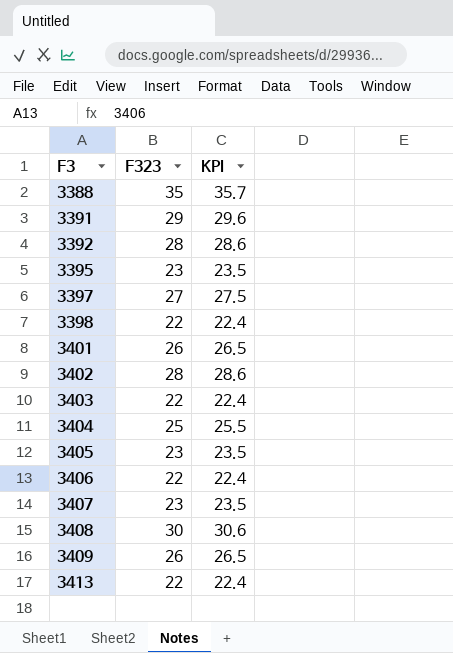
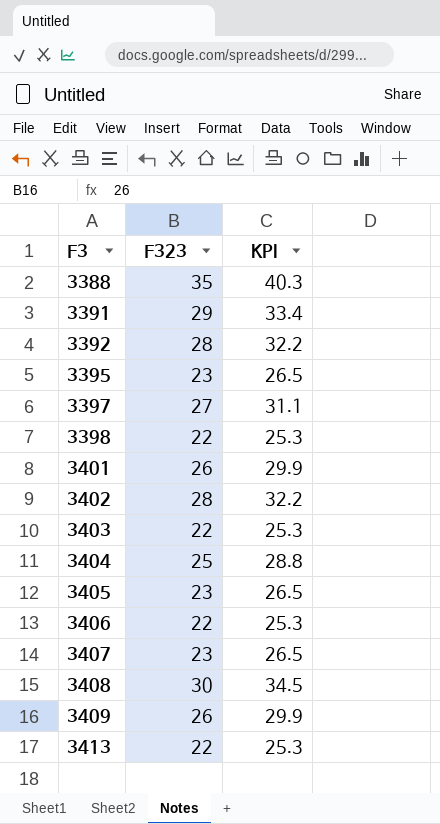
column KPI | formula: [F323] * 1.02 -> [F323] * 1.15

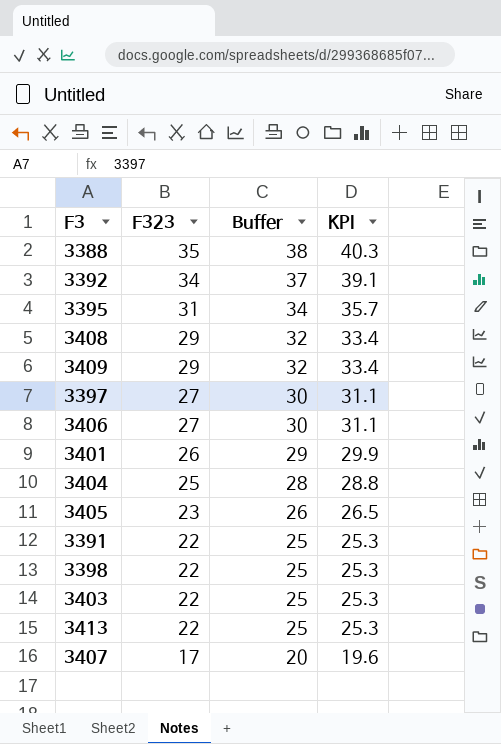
row order: F3 ascending -> F323 descending
column Buffer | formula: none -> [F323] + 3
row 3402: 28 | 32.2 -> none
3392 | F323: 28 -> 34
3392 | KPI: 32.2 -> 39.1
3395 | F323: 23 -> 31
3395 | KPI: 26.5 -> 35.7
3408 | F323: 30 -> 29
3408 | KPI: 34.5 -> 33.4
3409 | F323: 26 -> 29
3409 | KPI: 29.9 -> 33.4
3406 | F323: 22 -> 27
3406 | KPI: 25.3 -> 31.1
3391 | F323: 29 -> 22
3391 | KPI: 33.4 -> 25.3
3407 | F323: 23 -> 17
3407 | KPI: 26.5 -> 19.6

